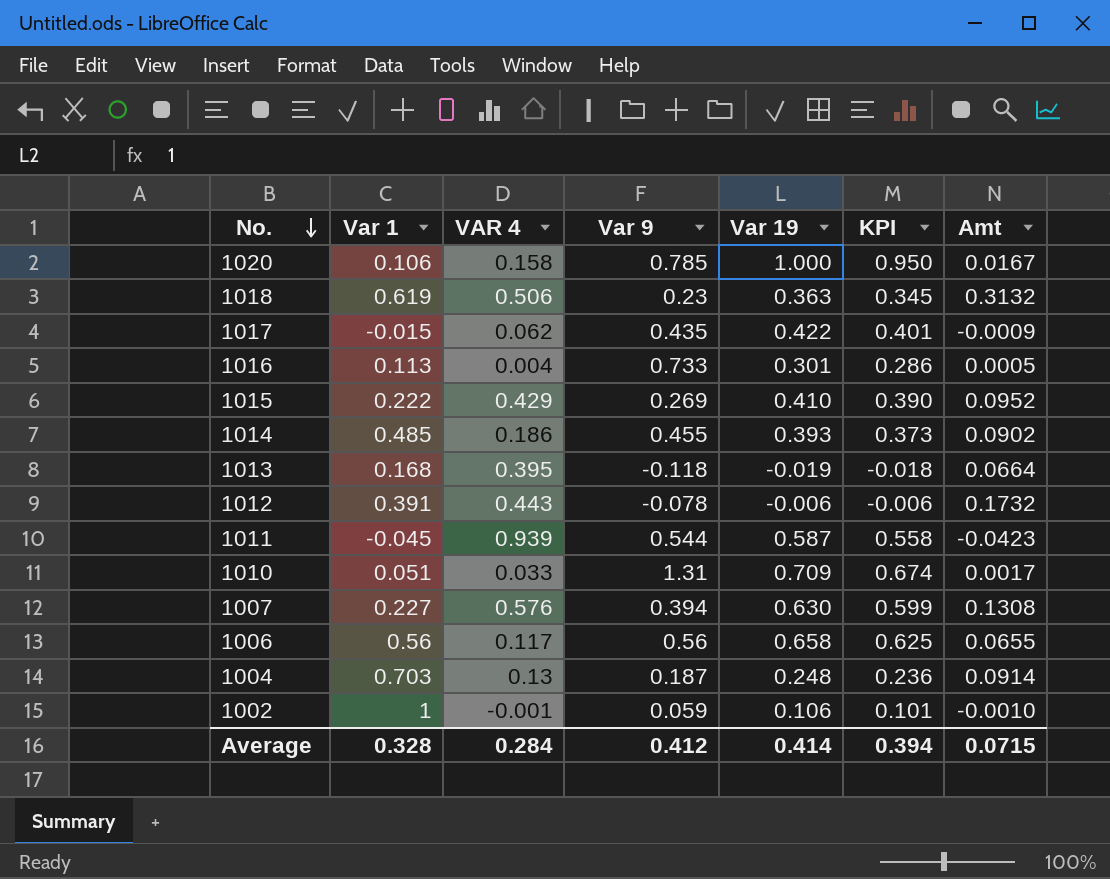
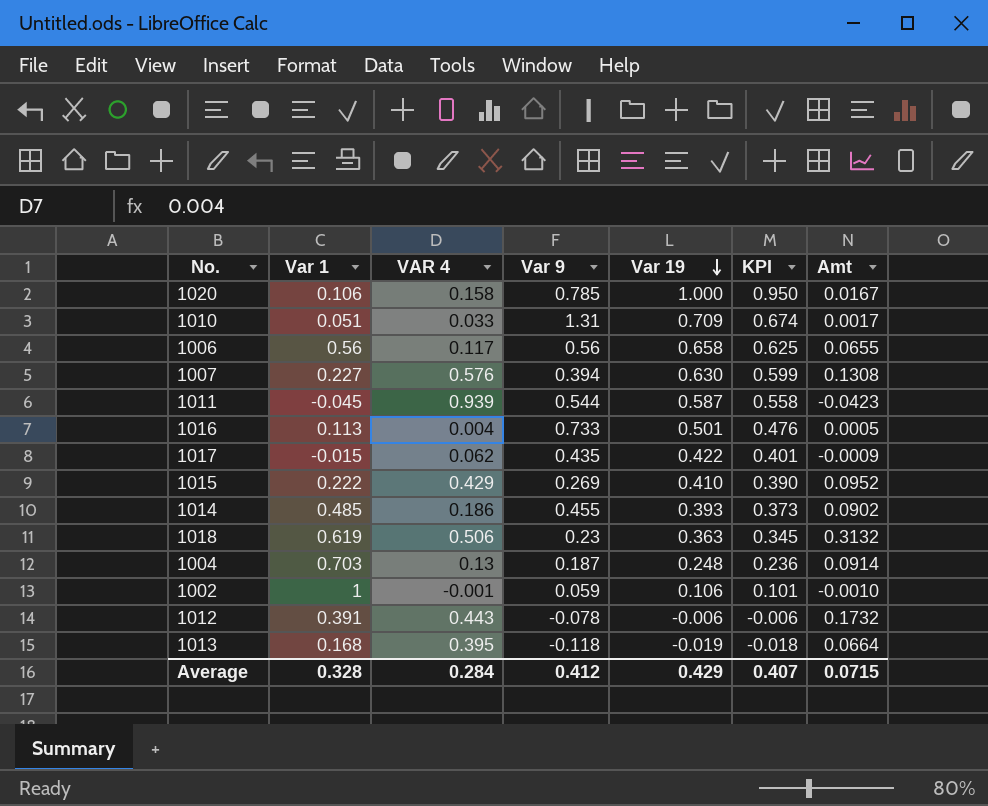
row order: No. descending -> Var 19 descending
1016 | Var 19: 0.301 -> 0.501
1016 | KPI: 0.286 -> 0.476
Average | Var 19: 0.414 -> 0.429
Average | KPI: 0.394 -> 0.407

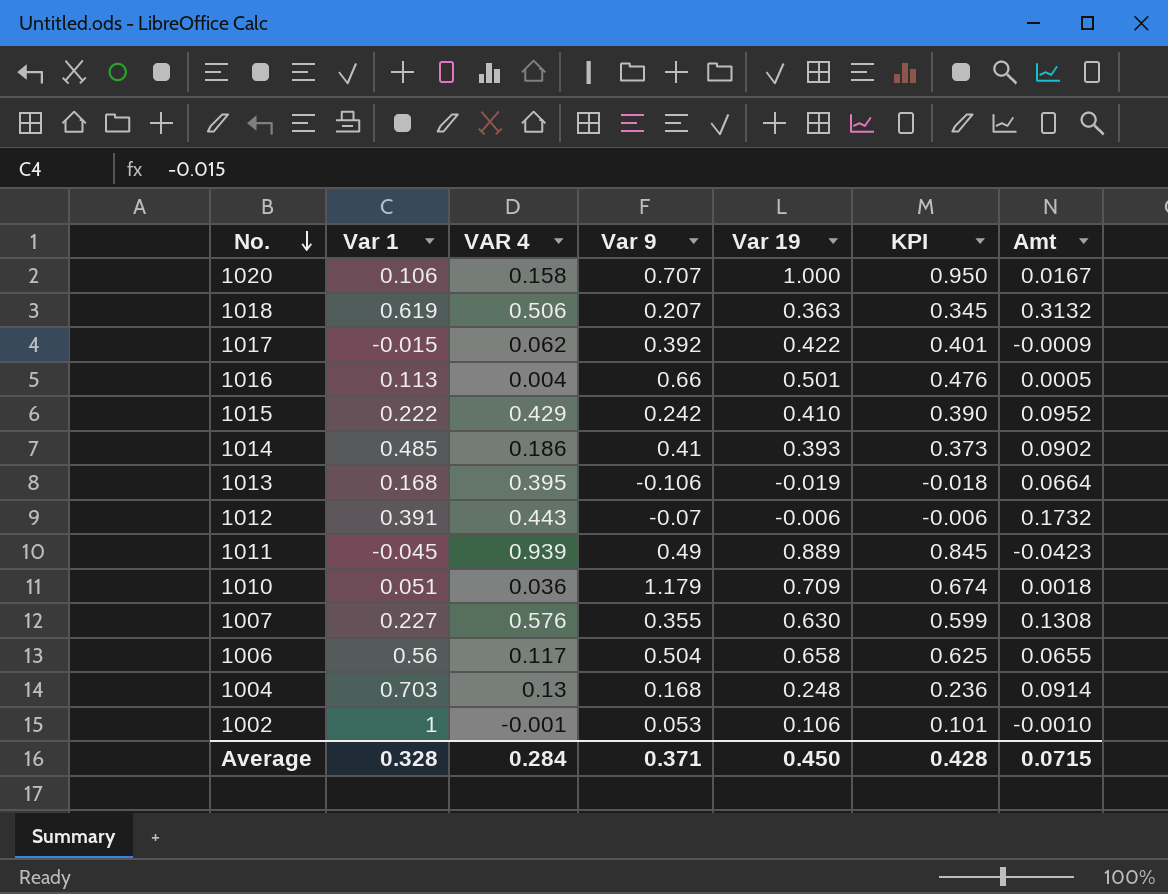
row order: Var 19 descending -> No. descending
1020 | Var 9: 0.785 -> 0.707
1018 | Var 9: 0.23 -> 0.207
1017 | Var 9: 0.435 -> 0.392
1016 | Var 9: 0.733 -> 0.66
1015 | Var 9: 0.269 -> 0.242
1014 | Var 9: 0.455 -> 0.41
1013 | Var 9: -0.118 -> -0.106
1012 | Var 9: -0.078 -> -0.07
1011 | Var 9: 0.544 -> 0.49
1011 | Var 19: 0.587 -> 0.889
1011 | KPI: 0.558 -> 0.845
1010 | VAR 4: 0.033 -> 0.036
1010 | Var 9: 1.31 -> 1.179
1010 | Amt: 0.0017 -> 0.0018
1007 | Var 9: 0.394 -> 0.355
1006 | Var 9: 0.56 -> 0.504
1004 | Var 9: 0.187 -> 0.168
1002 | Var 9: 0.059 -> 0.053
Average | Var 9: 0.412 -> 0.371
Average | Var 19: 0.429 -> 0.450
Average | KPI: 0.407 -> 0.428

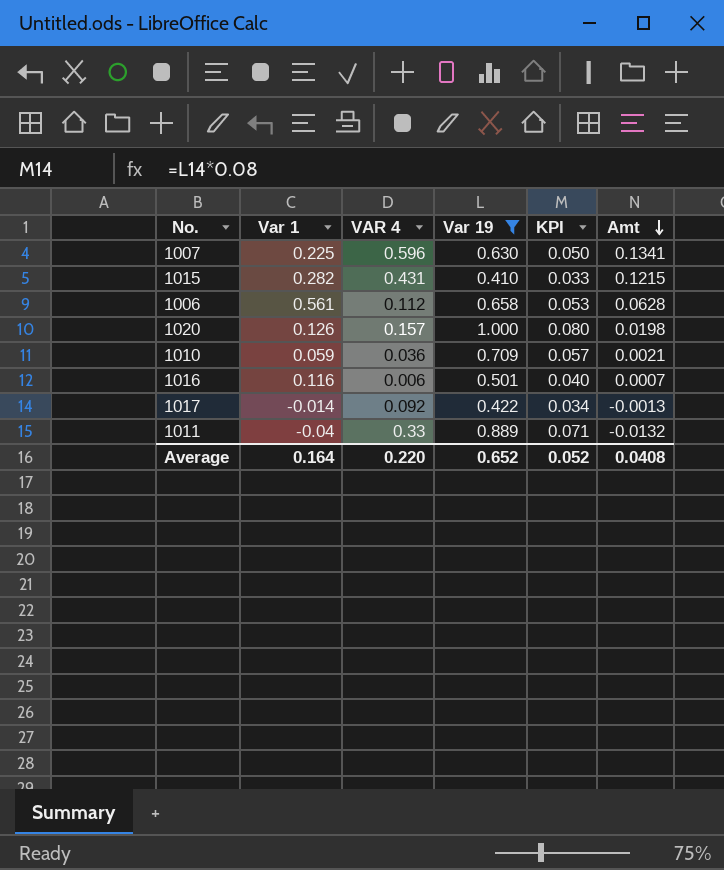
filter: none -> Var 19 >= 0.410
row order: No. descending -> Amt descending
column Var 9 | position: 4 -> none
column KPI | formula: [Var 19] * 0.95 -> [Var 19] * 0.08
1007 | Var 1: 0.227 -> 0.225
1007 | VAR 4: 0.576 -> 0.596
1007 | Amt: 0.1308 -> 0.1341
1015 | Var 1: 0.222 -> 0.282
1015 | VAR 4: 0.429 -> 0.431
1015 | Amt: 0.0952 -> 0.1215
1006 | Var 1: 0.56 -> 0.561
1006 | VAR 4: 0.117 -> 0.112
1006 | Amt: 0.0655 -> 0.0628
1020 | Var 1: 0.106 -> 0.126
1020 | VAR 4: 0.158 -> 0.157
1020 | Amt: 0.0167 -> 0.0198
1010 | Var 1: 0.051 -> 0.059
1010 | Amt: 0.0018 -> 0.0021
1016 | Var 1: 0.113 -> 0.116
1016 | VAR 4: 0.004 -> 0.006
1016 | Amt: 0.0005 -> 0.0007
1017 | Var 1: -0.015 -> -0.014
1017 | VAR 4: 0.062 -> 0.092
1017 | Amt: -0.0009 -> -0.0013
1011 | Var 1: -0.045 -> -0.04
1011 | VAR 4: 0.939 -> 0.33
1011 | Amt: -0.0423 -> -0.0132
Average | Var 1: 0.328 -> 0.164
Average | VAR 4: 0.284 -> 0.220
Average | Var 19: 0.450 -> 0.652
Average | KPI: 0.428 -> 0.052
Average | Amt: 0.0715 -> 0.0408

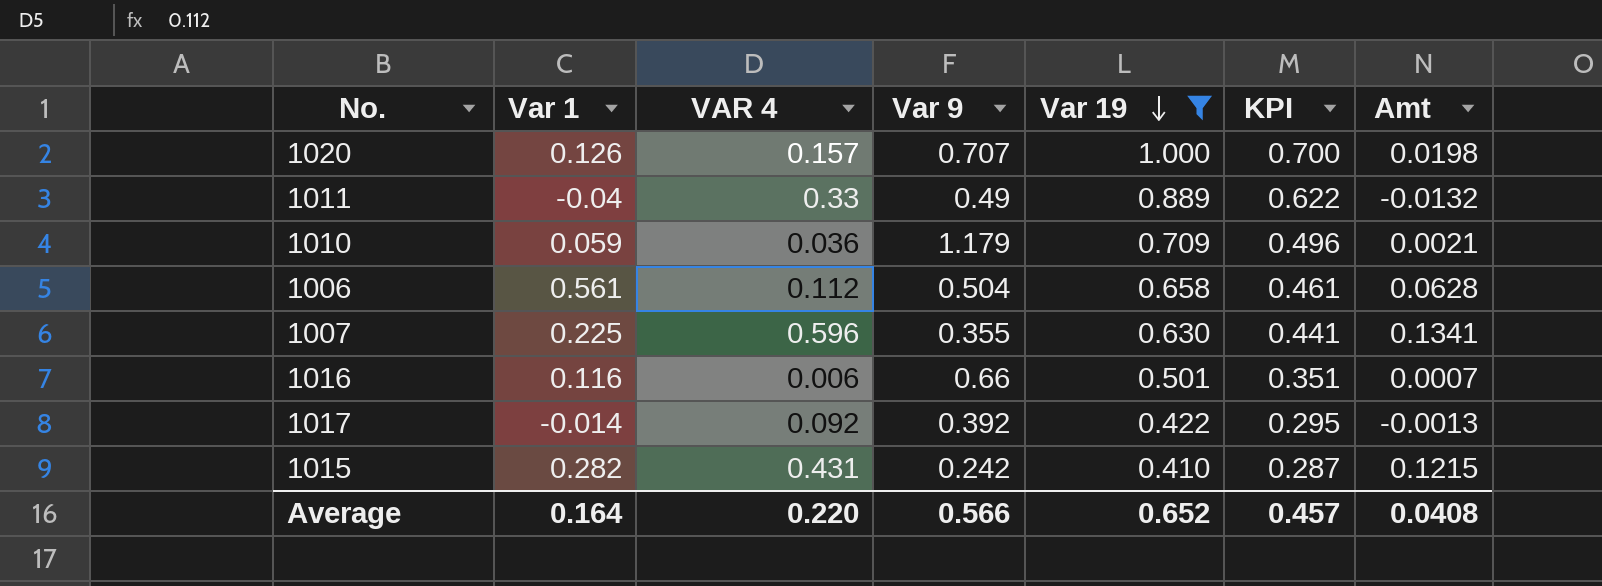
row order: Amt descending -> Var 19 descending
column Var 9 | position: none -> 4
column KPI | formula: [Var 19] * 0.08 -> [Var 19] * 0.7
Average | KPI: 0.052 -> 0.457

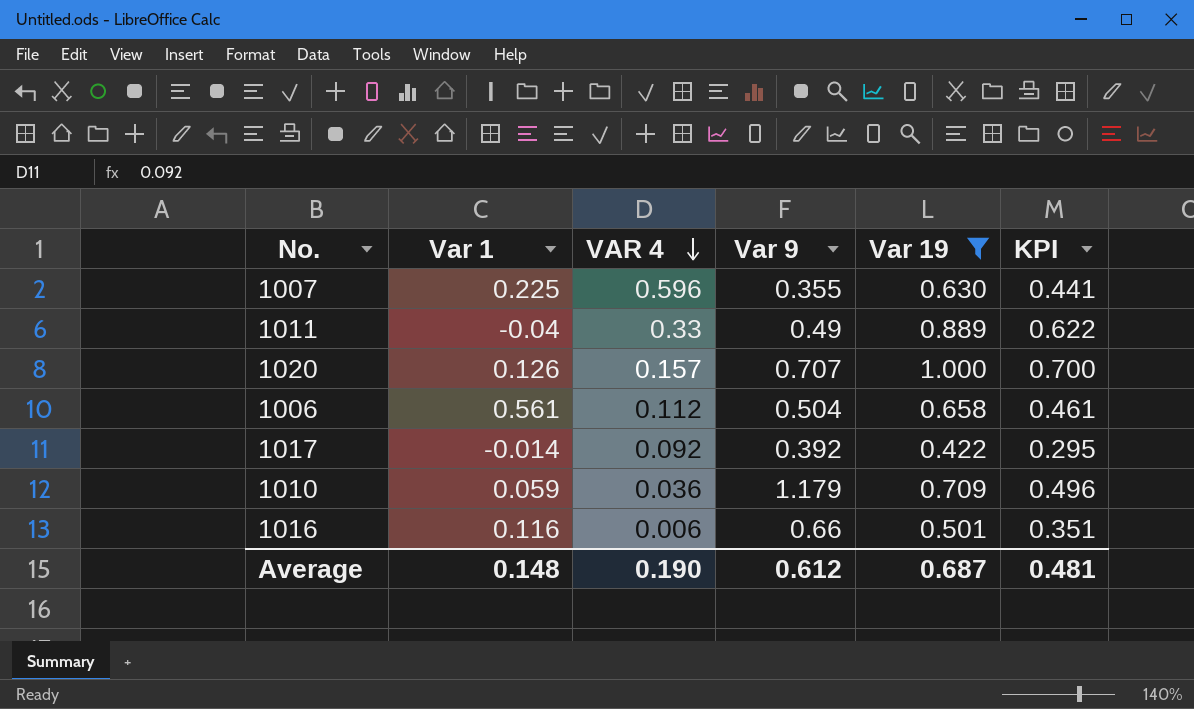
row order: Var 19 descending -> VAR 4 descending
column Amt | formula: [Var 1] * [VAR 4] -> none
row 1015: 0.282 | 0.431 | 0.242 | 0.410 | 0.287 | 0.1215 -> none
Average | Var 1: 0.164 -> 0.148
Average | VAR 4: 0.220 -> 0.190
Average | Var 9: 0.566 -> 0.612
Average | Var 19: 0.652 -> 0.687
Average | KPI: 0.457 -> 0.481

